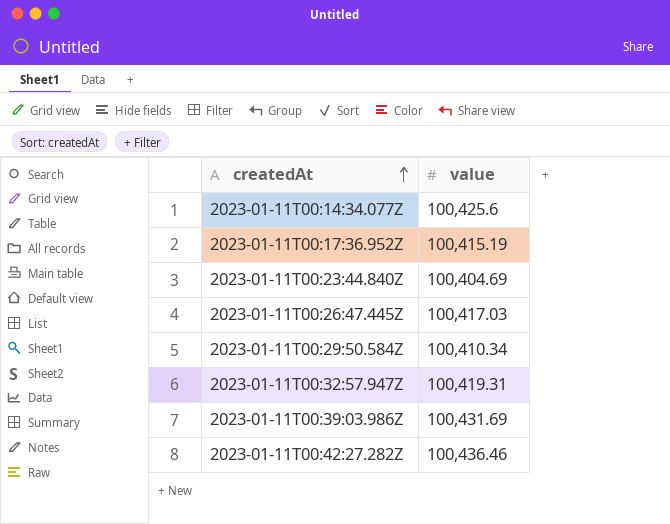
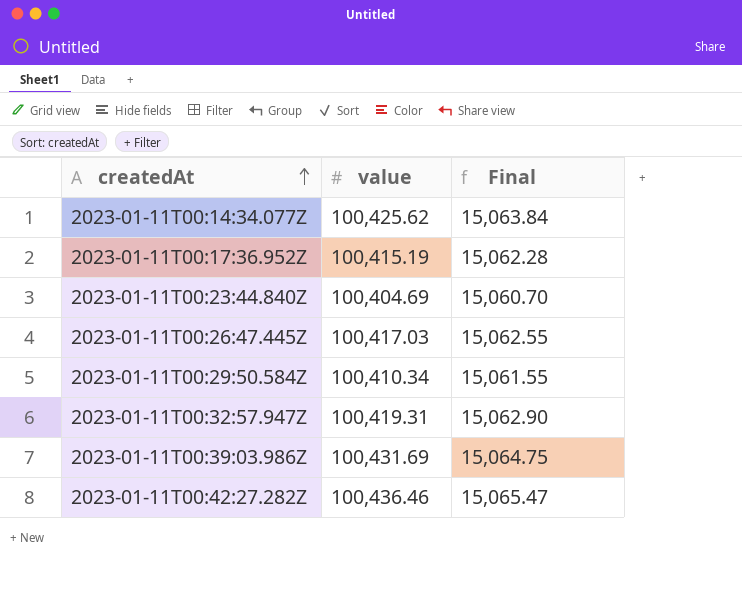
column Final | formula: none -> [value] * 0.15
2023-01-11T00:14:34.077Z | value: 100,425.6 -> 100,425.62

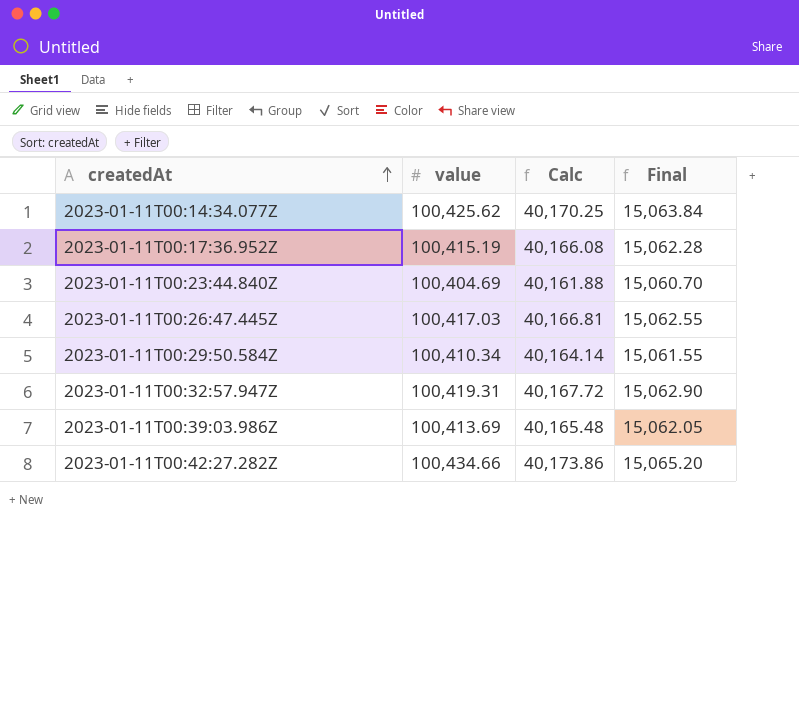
column Calc | formula: none -> [value] * 0.4
2023-01-11T00:39:03.986Z | value: 100,431.69 -> 100,413.69
2023-01-11T00:39:03.986Z | Final: 15,064.75 -> 15,062.05
2023-01-11T00:42:27.282Z | value: 100,436.46 -> 100,434.66
2023-01-11T00:42:27.282Z | Final: 15,065.47 -> 15,065.20

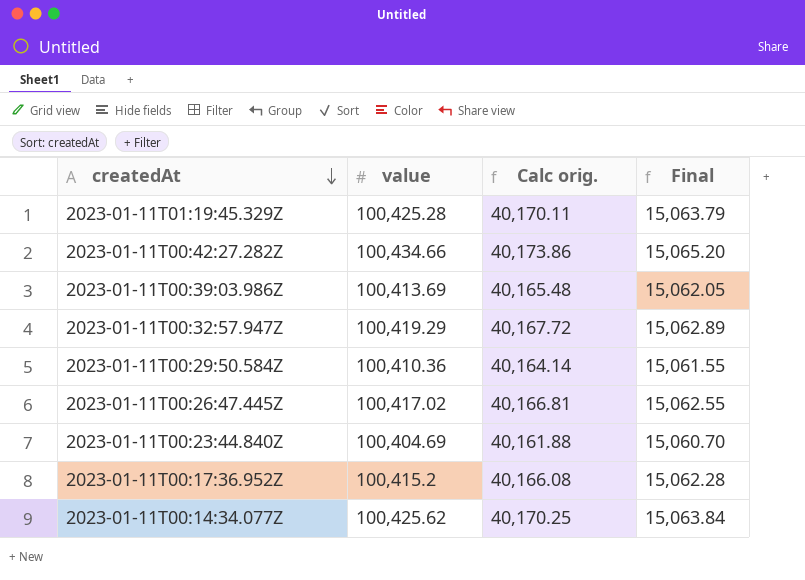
row order: createdAt ascending -> createdAt descending
column name: Calc -> Calc orig.
row 2023-01-11T01:19:45.329Z: none -> 100,425.28 | 40,170.11 | 15,063.79
2023-01-11T00:32:57.947Z | value: 100,419.31 -> 100,419.29
2023-01-11T00:32:57.947Z | Final: 15,062.90 -> 15,062.89
2023-01-11T00:29:50.584Z | value: 100,410.34 -> 100,410.36
2023-01-11T00:26:47.445Z | value: 100,417.03 -> 100,417.02
2023-01-11T00:17:36.952Z | value: 100,415.19 -> 100,415.2

